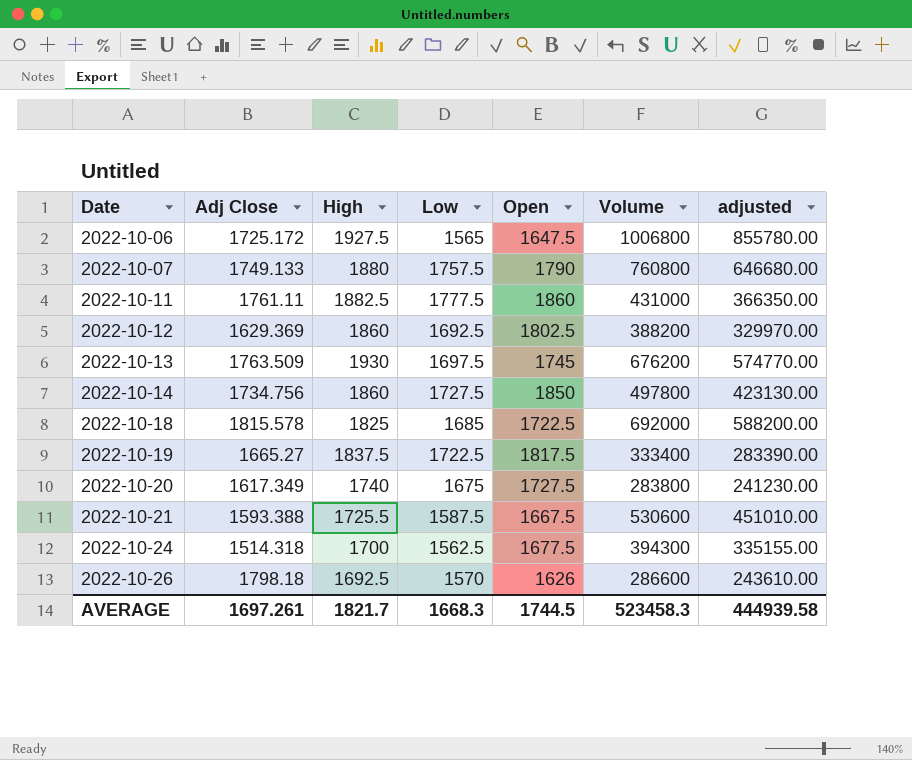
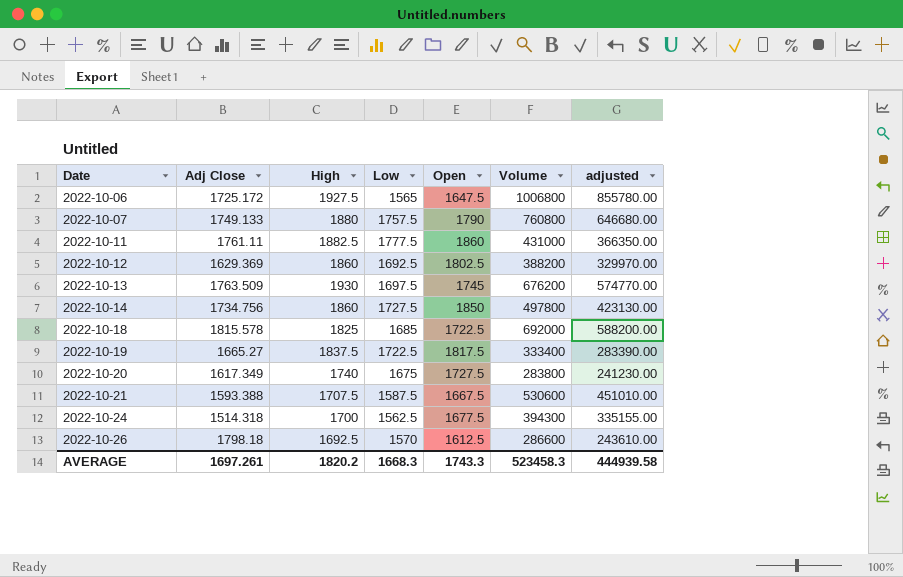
2022-10-21 | High: 1725.5 -> 1707.5
2022-10-26 | Open: 1626 -> 1612.5
AVERAGE | High: 1821.7 -> 1820.2
AVERAGE | Open: 1744.5 -> 1743.3

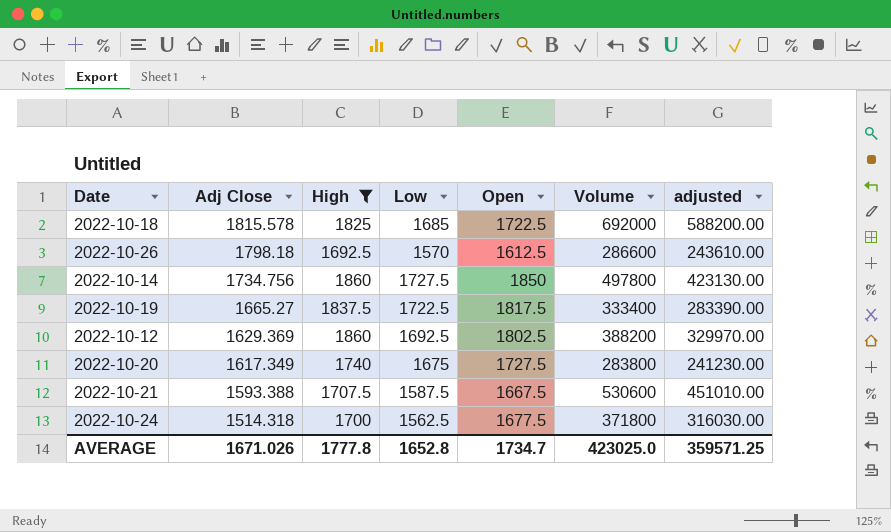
filter: none -> High <= 1860
row order: Date ascending -> Adj Close descending
2022-10-24 | Volume: 394300 -> 371800
2022-10-24 | adjusted: 335155.00 -> 316030.00
AVERAGE | Adj Close: 1697.261 -> 1671.026
AVERAGE | High: 1820.2 -> 1777.8
AVERAGE | Low: 1668.3 -> 1652.8
AVERAGE | Open: 1743.3 -> 1734.7
AVERAGE | Volume: 523458.3 -> 423025.0
AVERAGE | adjusted: 444939.58 -> 359571.25

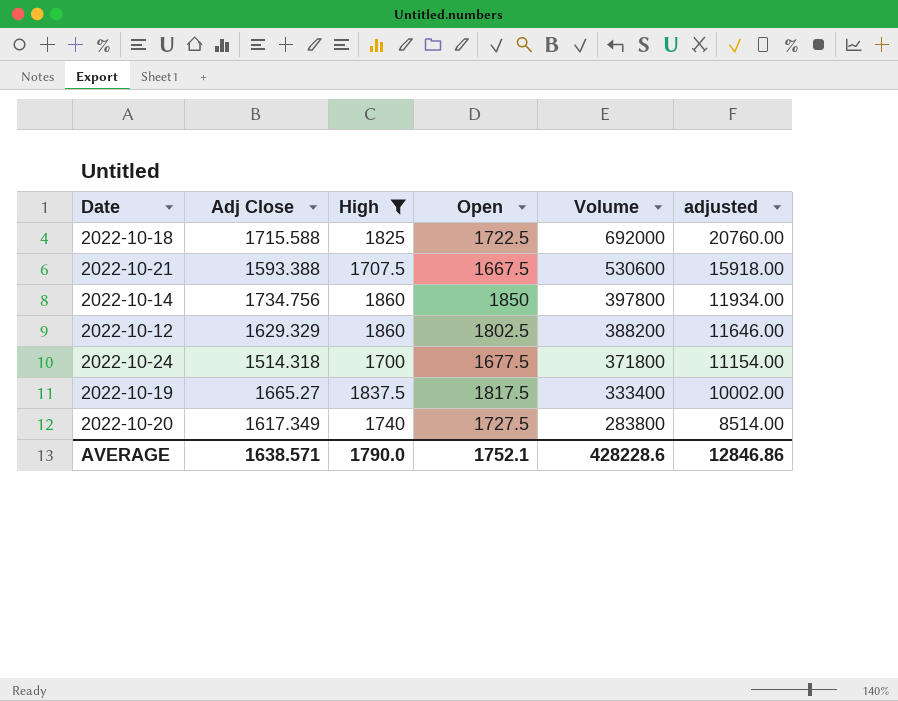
row order: Adj Close descending -> Volume descending
column Low | position: 4 -> none
column adjusted | formula: [Volume] * 0.85 -> [Volume] * 0.03
row 2022-10-26: 1798.18 | 1692.5 | 1570 | 1612.5 | 286600 | 243610.00 -> none
2022-10-18 | Adj Close: 1815.578 -> 1715.588
2022-10-14 | Volume: 497800 -> 397800
2022-10-12 | Adj Close: 1629.369 -> 1629.329
AVERAGE | Adj Close: 1671.026 -> 1638.571
AVERAGE | High: 1777.8 -> 1790.0
AVERAGE | Open: 1734.7 -> 1752.1
AVERAGE | Volume: 423025.0 -> 428228.6
AVERAGE | adjusted: 359571.25 -> 12846.86

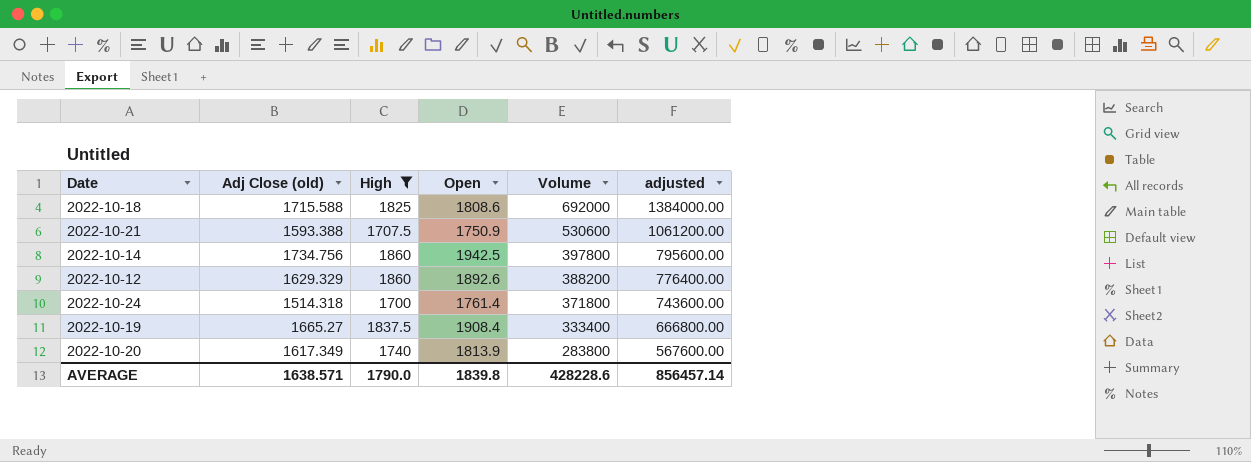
column name: Adj Close -> Adj Close (old)
column adjusted | formula: [Volume] * 0.03 -> [Volume] * 2
2022-10-18 | Open: 1722.5 -> 1808.6
2022-10-21 | Open: 1667.5 -> 1750.9
2022-10-14 | Open: 1850 -> 1942.5
2022-10-12 | Open: 1802.5 -> 1892.6
2022-10-24 | Open: 1677.5 -> 1761.4
2022-10-19 | Open: 1817.5 -> 1908.4
2022-10-20 | Open: 1727.5 -> 1813.9
AVERAGE | Open: 1752.1 -> 1839.8
AVERAGE | adjusted: 12846.86 -> 856457.14

